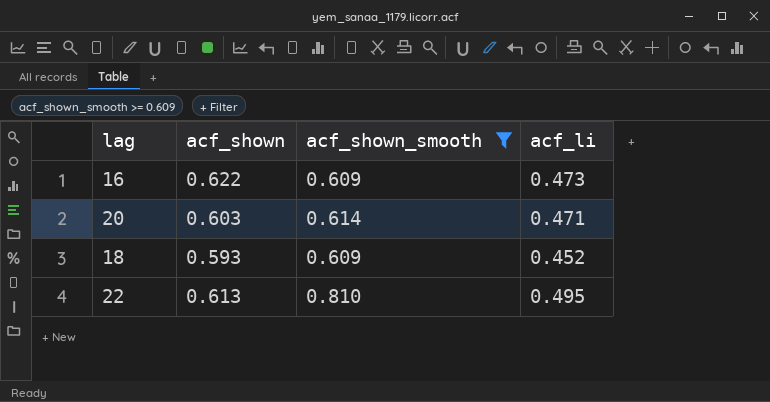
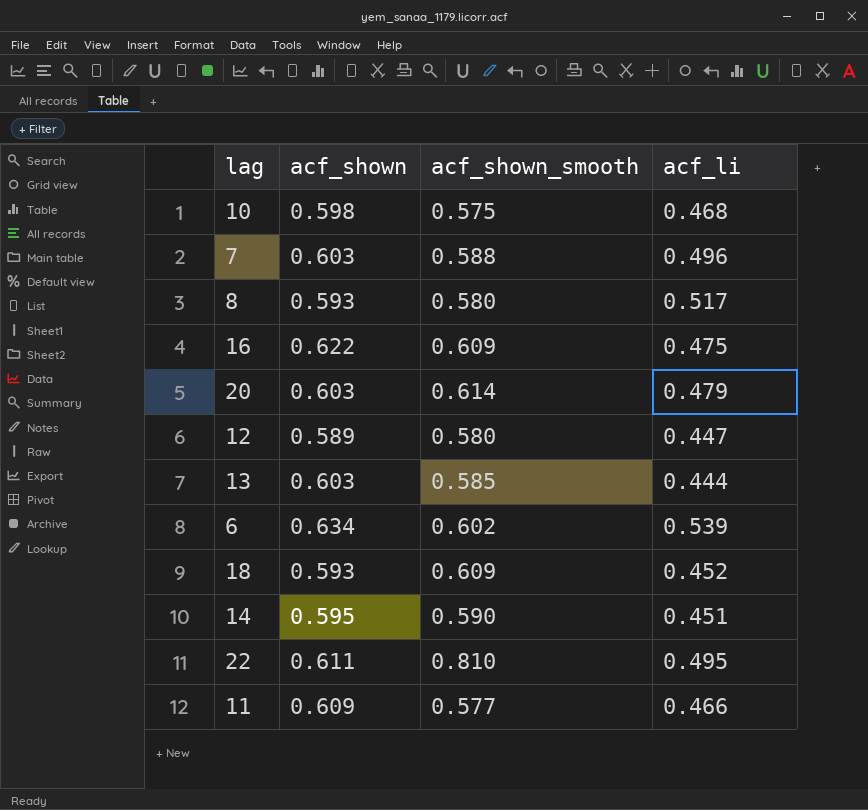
filter: acf_shown_smooth >= 0.609 -> none
16 | acf_li: 0.473 -> 0.475
20 | acf_li: 0.471 -> 0.479
22 | acf_shown: 0.613 -> 0.611

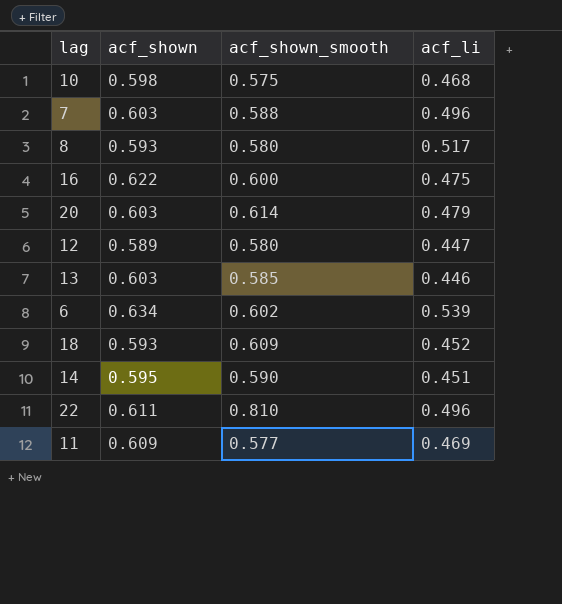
16 | acf_shown_smooth: 0.609 -> 0.600
13 | acf_li: 0.444 -> 0.446
22 | acf_li: 0.495 -> 0.496
11 | acf_li: 0.466 -> 0.469

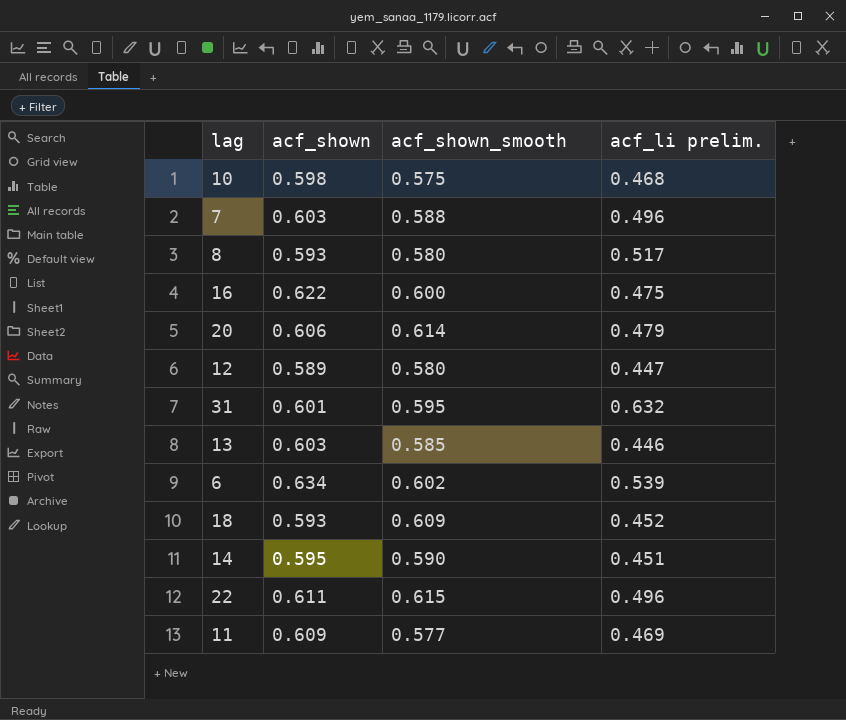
column name: acf_li -> acf_li prelim.
20 | acf_shown: 0.603 -> 0.606
row 31: none -> 0.601 | 0.595 | 0.632
22 | acf_shown_smooth: 0.810 -> 0.615

